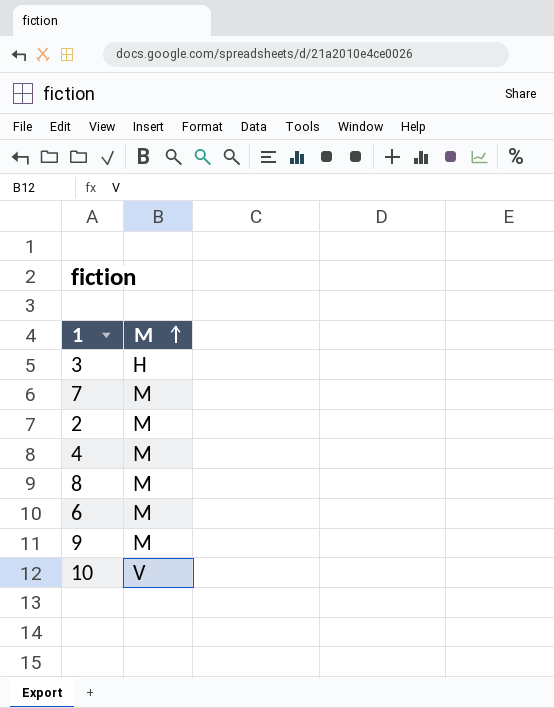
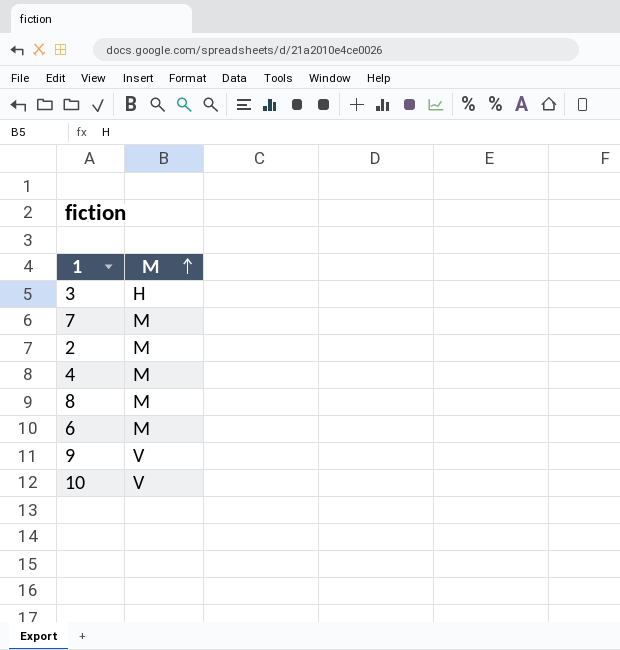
9 | M: M -> V

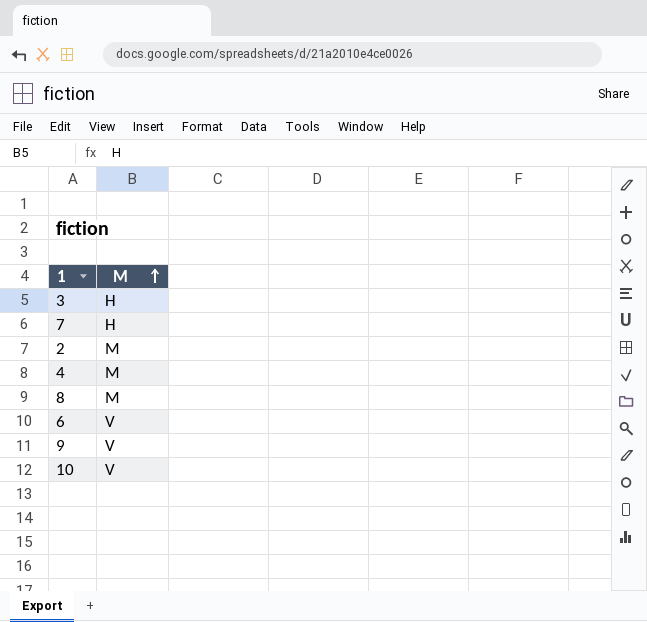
7 | M: M -> H
6 | M: M -> V

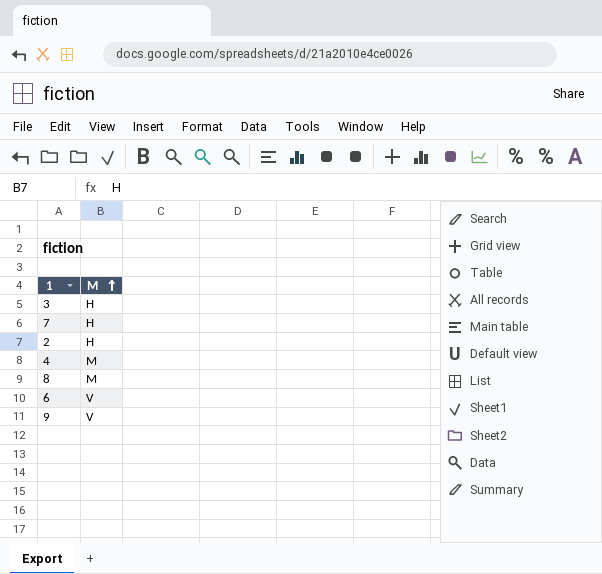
row 10: V -> none
2 | M: M -> H

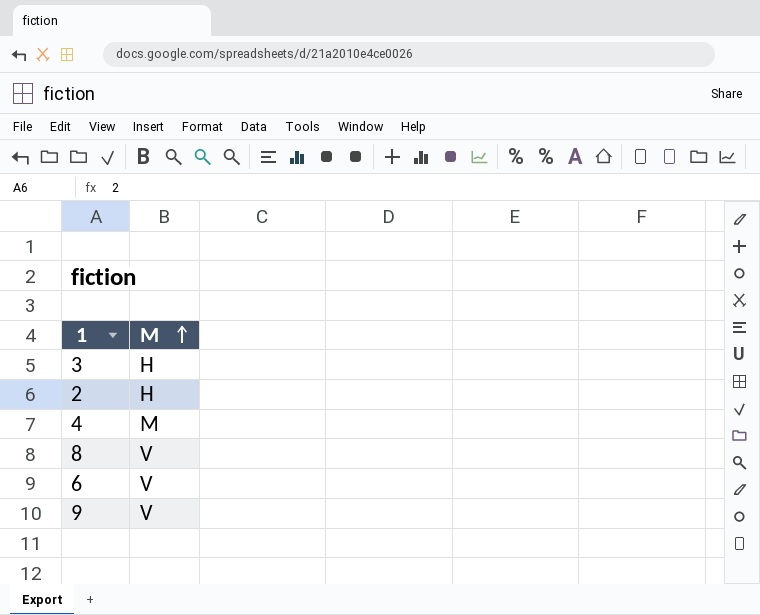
row 7: H -> none
8 | M: M -> V

